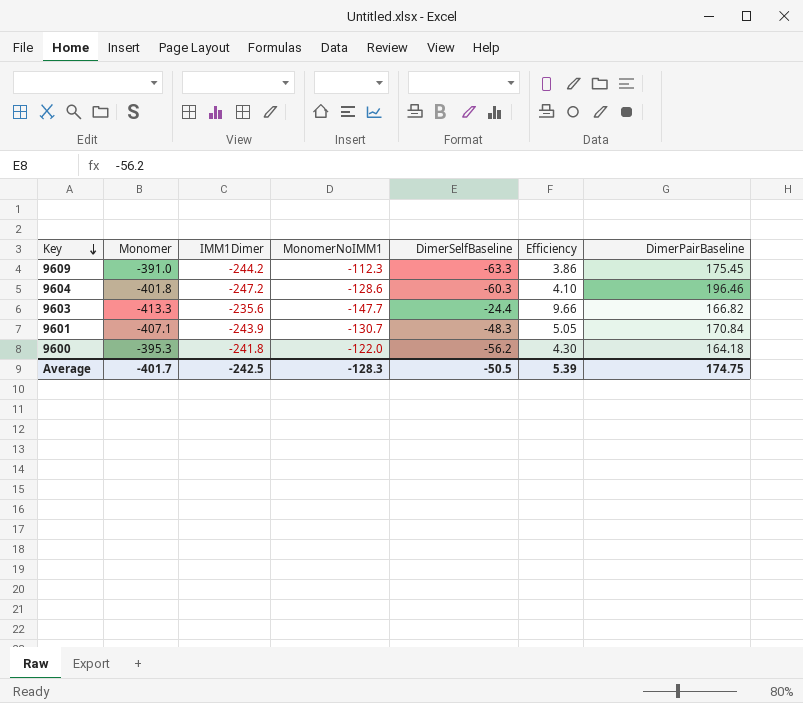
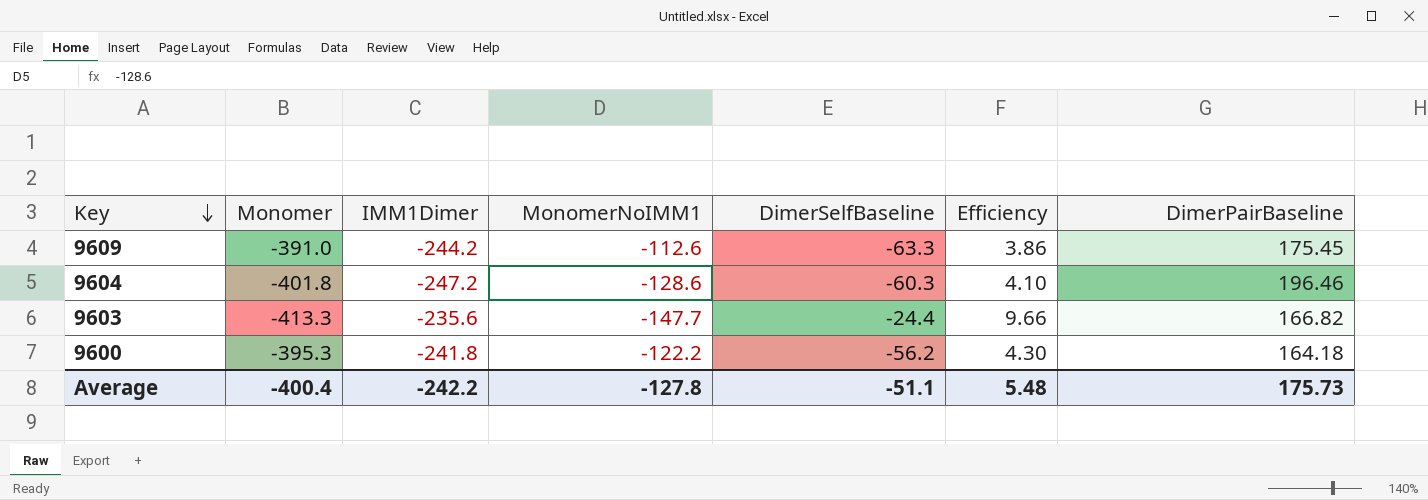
row 9601: -407.1 | -243.9 | -130.7 | -48.3 | 5.05 | 170.84 -> none
9609 | MonomerNoIMM1: -112.3 -> -112.6
9600 | MonomerNoIMM1: -122.0 -> -122.2
Average | Monomer: -401.7 -> -400.4
Average | IMM1Dimer: -242.5 -> -242.2
Average | MonomerNoIMM1: -128.3 -> -127.8
Average | DimerSelfBaseline: -50.5 -> -51.1
Average | Efficiency: 5.39 -> 5.48
Average | DimerPairBaseline: 174.75 -> 175.73

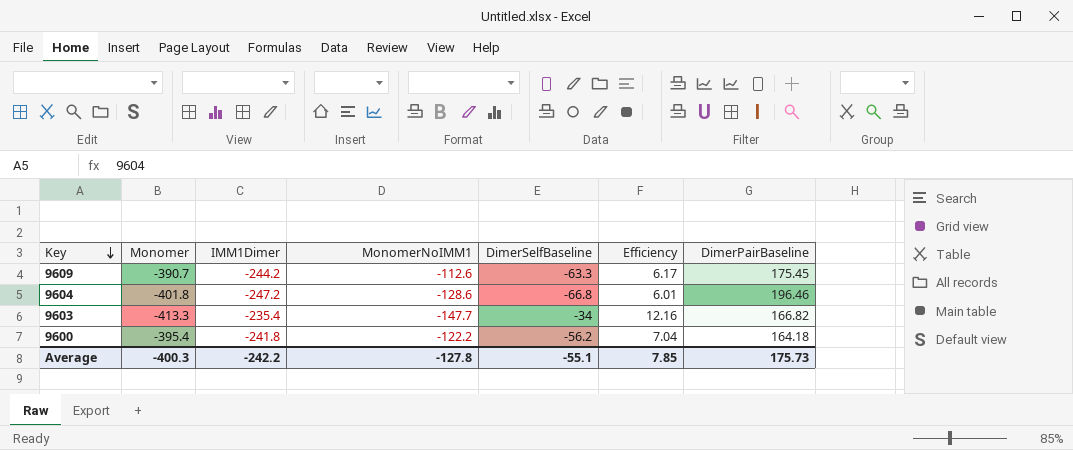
column Efficiency | formula: [IMM1Dimer] / [DimerSelfBaseline] -> [Monomer] / [DimerSelfBaseline]
9609 | Monomer: -391.0 -> -390.7
9604 | DimerSelfBaseline: -60.3 -> -66.8
9603 | IMM1Dimer: -235.6 -> -235.4
9603 | DimerSelfBaseline: -24.4 -> -34
9600 | Monomer: -395.3 -> -395.4
Average | Monomer: -400.4 -> -400.3
Average | DimerSelfBaseline: -51.1 -> -55.1
Average | Efficiency: 5.48 -> 7.85

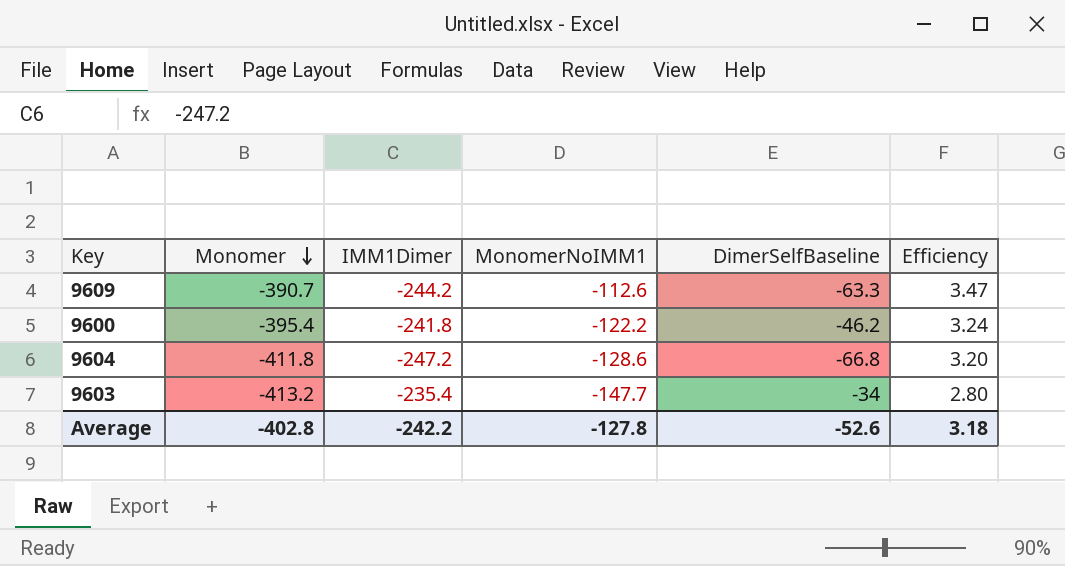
row order: Key descending -> Monomer descending
column DimerPairBaseline | position: 7 -> none
column Efficiency | formula: [Monomer] / [DimerSelfBaseline] -> [Monomer] / [MonomerNoIMM1]
9600 | DimerSelfBaseline: -56.2 -> -46.2
9604 | Monomer: -401.8 -> -411.8
9603 | Monomer: -413.3 -> -413.2
Average | Monomer: -400.3 -> -402.8
Average | DimerSelfBaseline: -55.1 -> -52.6
Average | Efficiency: 7.85 -> 3.18

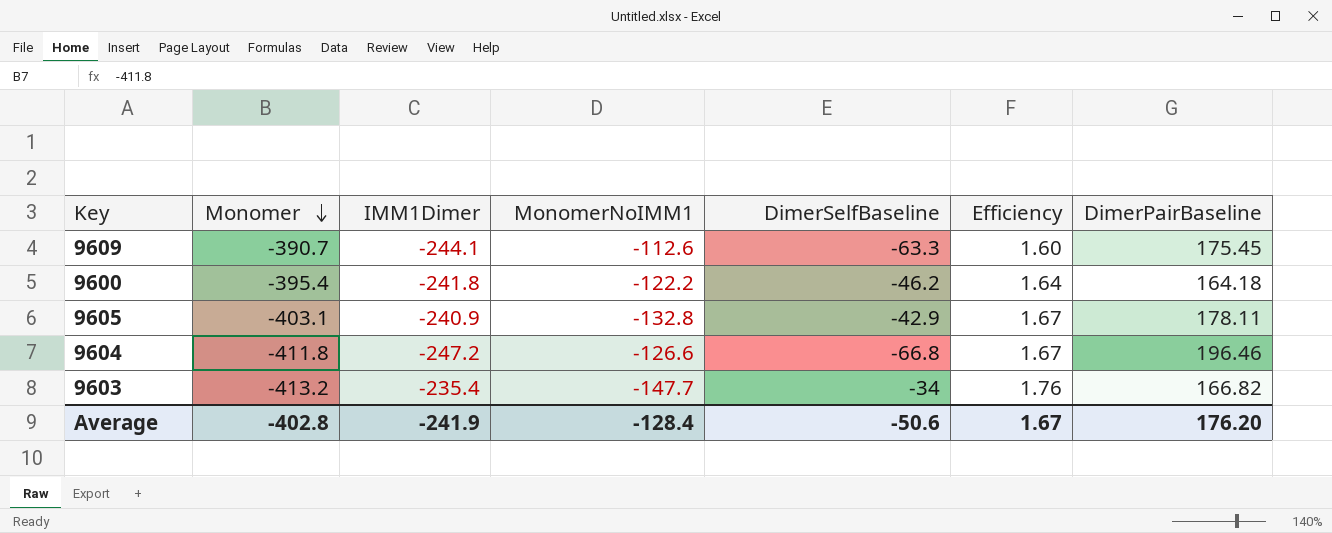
column Efficiency | formula: [Monomer] / [MonomerNoIMM1] -> [Monomer] / [IMM1Dimer]
column DimerPairBaseline | position: none -> 7
9609 | IMM1Dimer: -244.2 -> -244.1
row 9605: none -> -403.1 | -240.9 | -132.8 | -42.9 | 1.67 | 178.11
9604 | MonomerNoIMM1: -128.6 -> -126.6
Average | IMM1Dimer: -242.2 -> -241.9
Average | MonomerNoIMM1: -127.8 -> -128.4
Average | DimerSelfBaseline: -52.6 -> -50.6
Average | Efficiency: 3.18 -> 1.67

